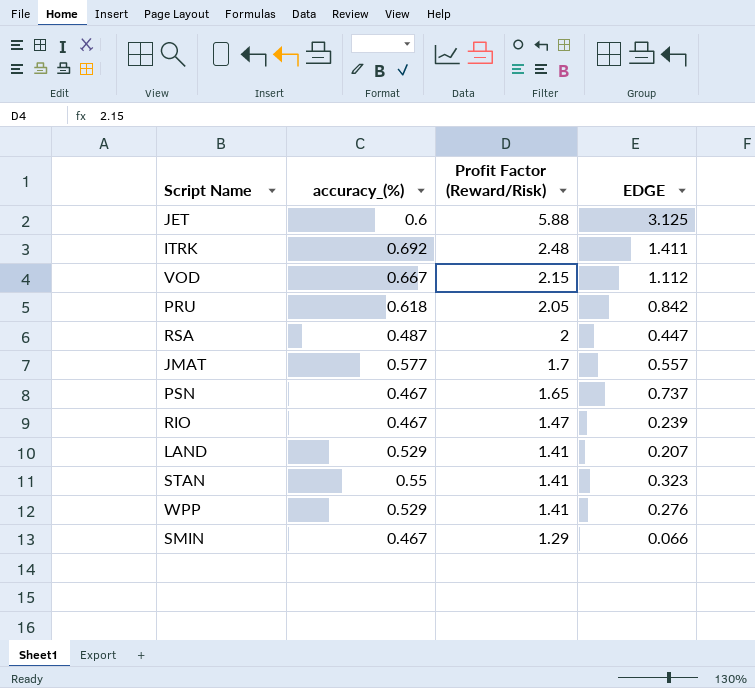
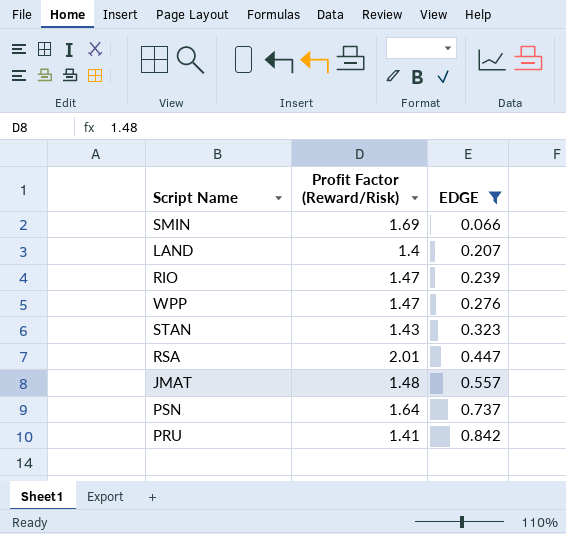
filter: none -> EDGE <= 0.842
row order: Profit Factor (Reward/Risk) descending -> EDGE ascending
column accuracy_(%) | position: 2 -> none
SMIN | Profit Factor (Reward/Risk): 1.29 -> 1.69
LAND | Profit Factor (Reward/Risk): 1.41 -> 1.4
WPP | Profit Factor (Reward/Risk): 1.41 -> 1.47
STAN | Profit Factor (Reward/Risk): 1.41 -> 1.43
RSA | Profit Factor (Reward/Risk): 2 -> 2.01
JMAT | Profit Factor (Reward/Risk): 1.7 -> 1.48
PSN | Profit Factor (Reward/Risk): 1.65 -> 1.64
PRU | Profit Factor (Reward/Risk): 2.05 -> 1.41

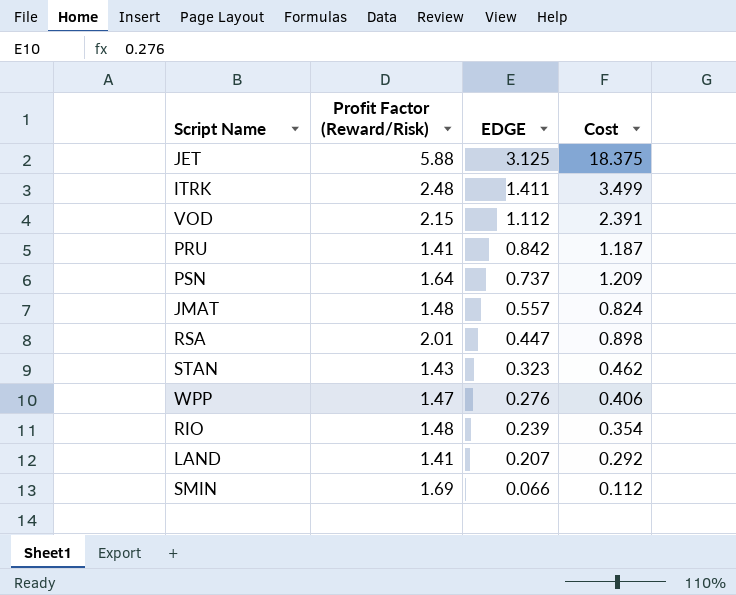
filter: EDGE <= 0.842 -> none
row order: EDGE ascending -> EDGE descending
column Cost | formula: none -> [Profit Factor (Reward/Risk)] * [EDGE]
RIO | Profit Factor (Reward/Risk): 1.47 -> 1.48
LAND | Profit Factor (Reward/Risk): 1.4 -> 1.41

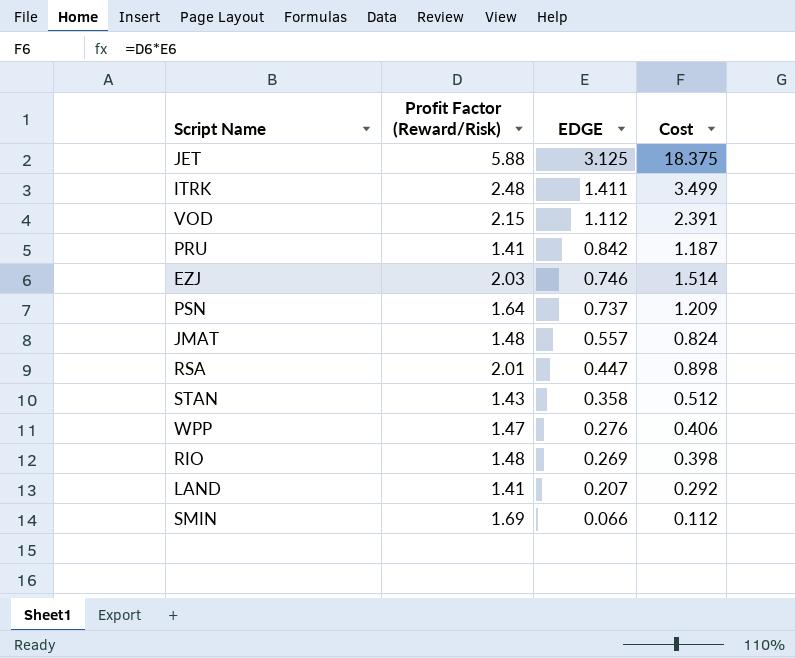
row EZJ: none -> 2.03 | 0.746 | 1.514
STAN | EDGE: 0.323 -> 0.358
STAN | Cost: 0.462 -> 0.512
RIO | EDGE: 0.239 -> 0.269
RIO | Cost: 0.354 -> 0.398

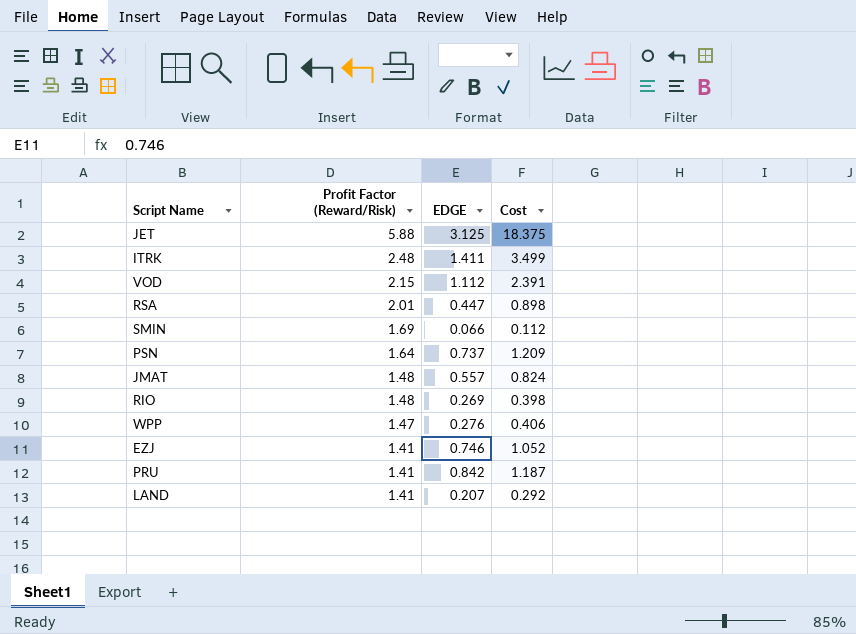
row order: EDGE descending -> Profit Factor (Reward/Risk) descending
row STAN: 1.43 | 0.358 | 0.512 -> none
EZJ | Profit Factor (Reward/Risk): 2.03 -> 1.41
EZJ | Cost: 1.514 -> 1.052

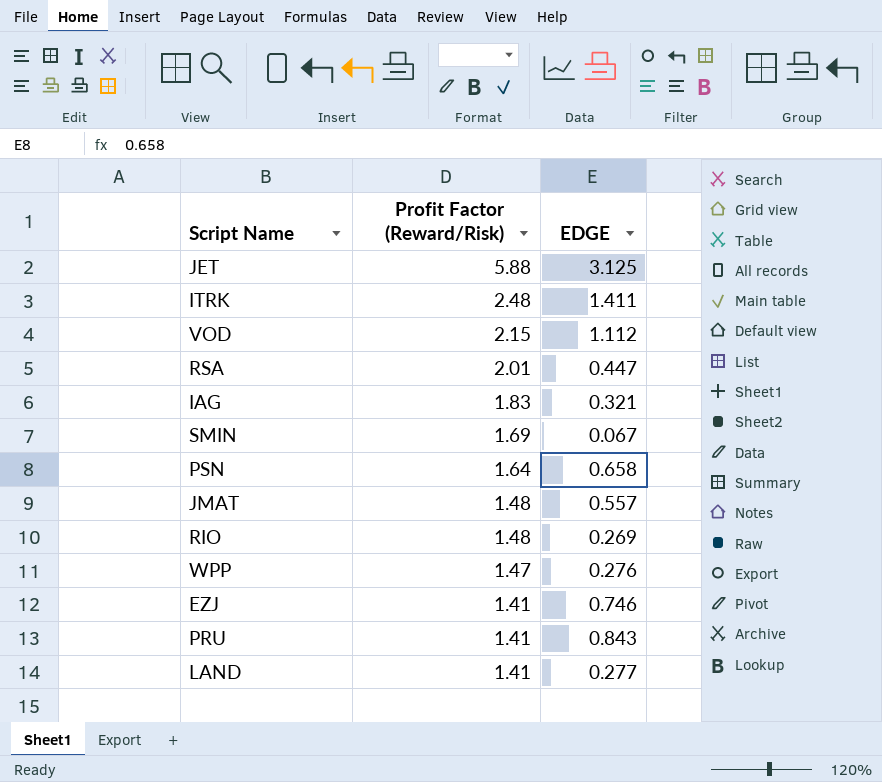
column Cost | formula: [Profit Factor (Reward/Risk)] * [EDGE] -> none
row IAG: none -> 1.83 | 0.321
SMIN | EDGE: 0.066 -> 0.067
PSN | EDGE: 0.737 -> 0.658
PRU | EDGE: 0.842 -> 0.843
LAND | EDGE: 0.207 -> 0.277

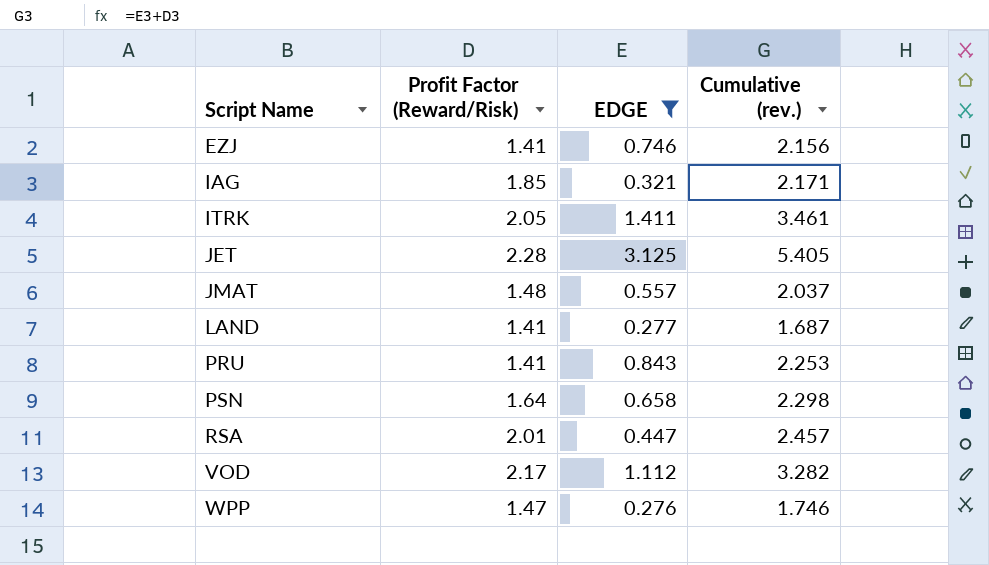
filter: none -> EDGE >= 0.276
row order: Profit Factor (Reward/Risk) descending -> Script Name ascending
column Cumulative (rev.) | formula: none -> [Profit Factor (Reward/Risk)] + [EDGE]
IAG | Profit Factor (Reward/Risk): 1.83 -> 1.85
ITRK | Profit Factor (Reward/Risk): 2.48 -> 2.05
JET | Profit Factor (Reward/Risk): 5.88 -> 2.28
VOD | Profit Factor (Reward/Risk): 2.15 -> 2.17

